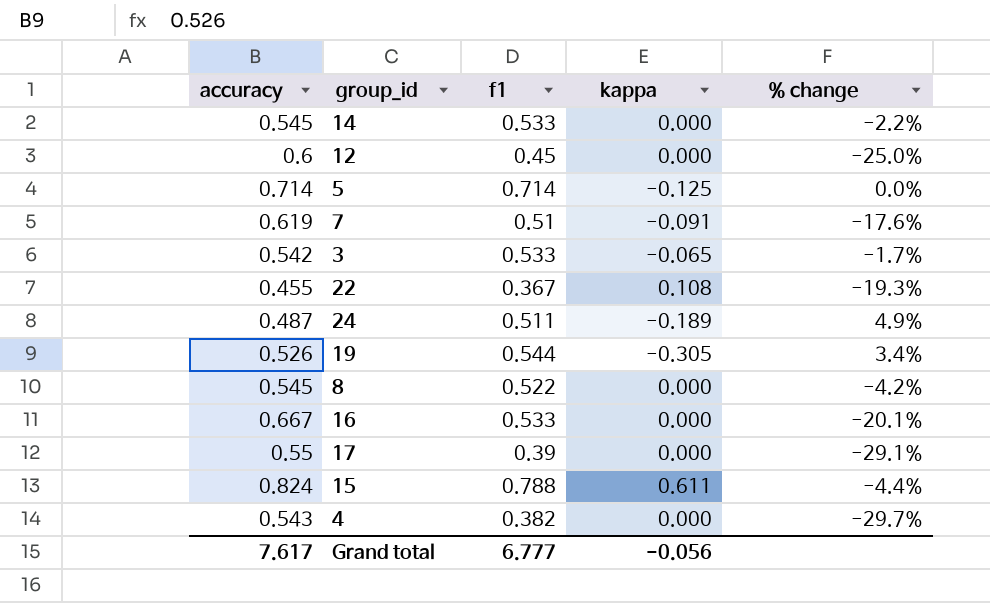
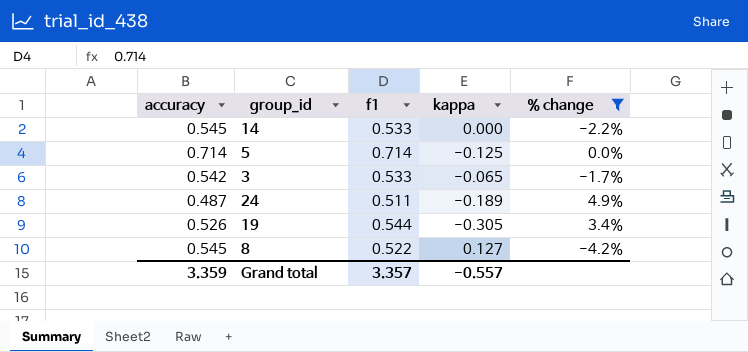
filter: none -> % change >= -4.2%
8 | kappa: 0.000 -> 0.127
Grand total | accuracy: 7.617 -> 3.359
Grand total | f1: 6.777 -> 3.357
Grand total | kappa: -0.056 -> -0.557

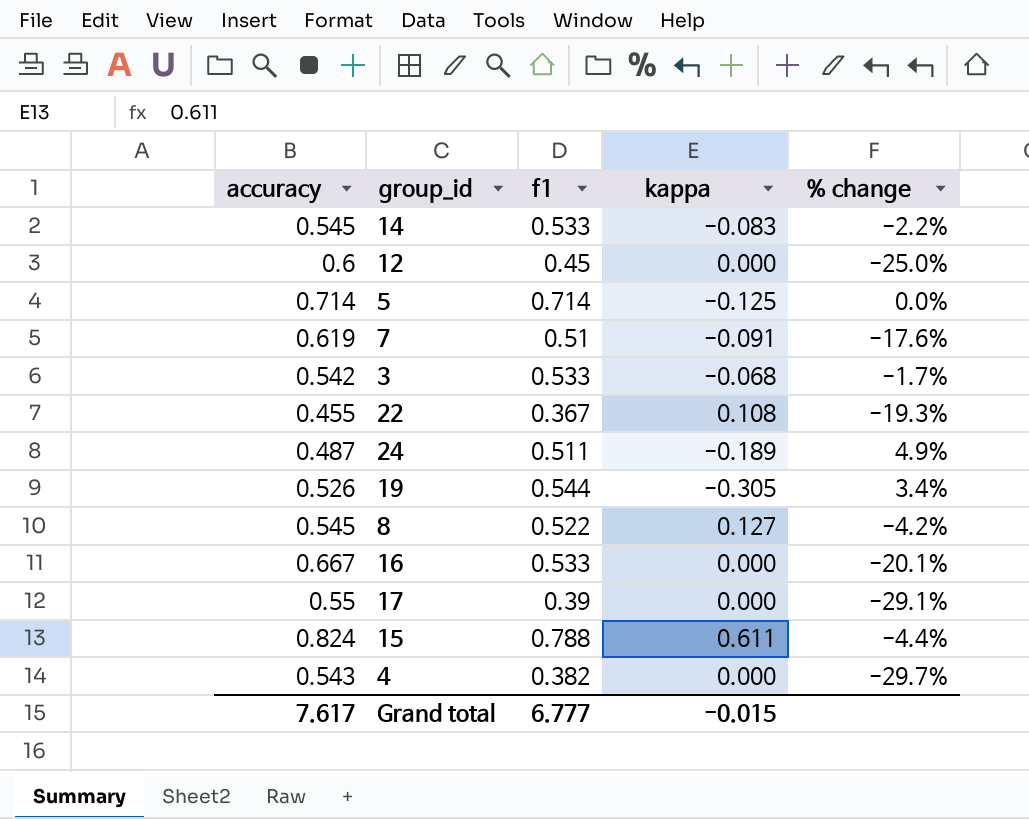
filter: % change >= -4.2% -> none
14 | kappa: 0.000 -> -0.083
3 | kappa: -0.065 -> -0.068
Grand total | accuracy: 3.359 -> 7.617
Grand total | f1: 3.357 -> 6.777
Grand total | kappa: -0.557 -> -0.015

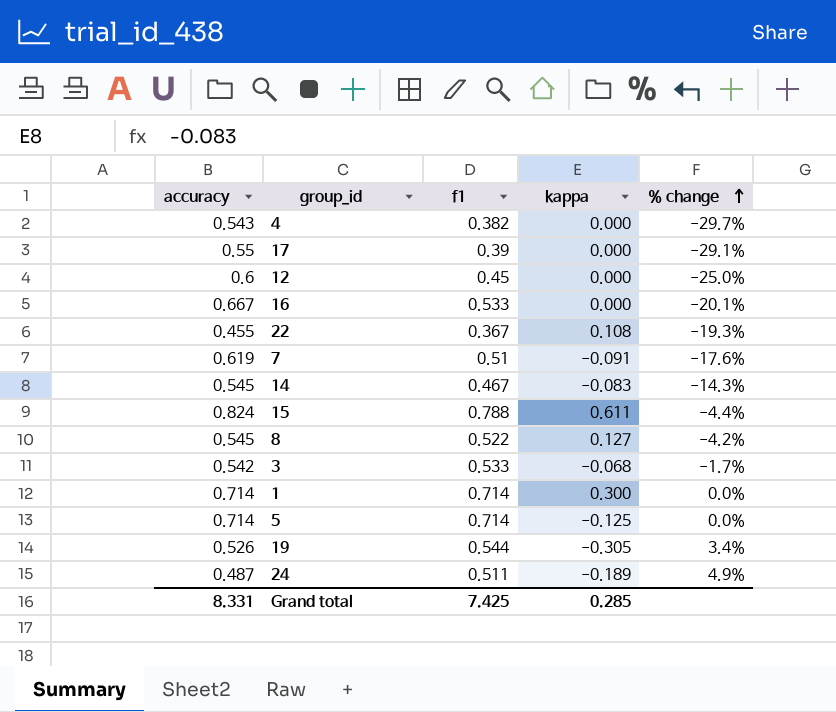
row order: none -> % change ascending
14 | f1: 0.533 -> 0.467
14 | % change: -2.2% -> -14.3%
row 1: none -> 0.714 | 0.714 | 0.300 | 0.0%
Grand total | accuracy: 7.617 -> 8.331
Grand total | f1: 6.777 -> 7.425
Grand total | kappa: -0.015 -> 0.285

